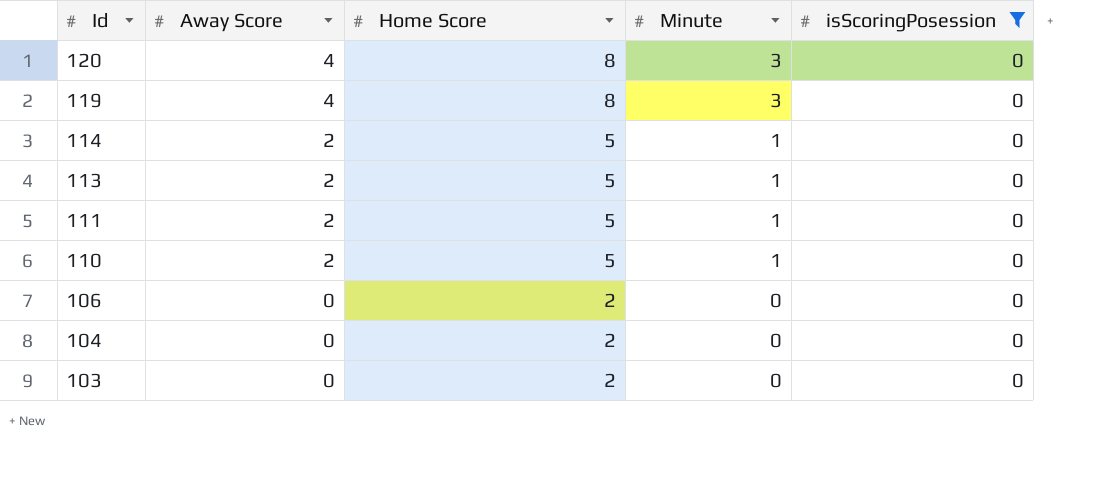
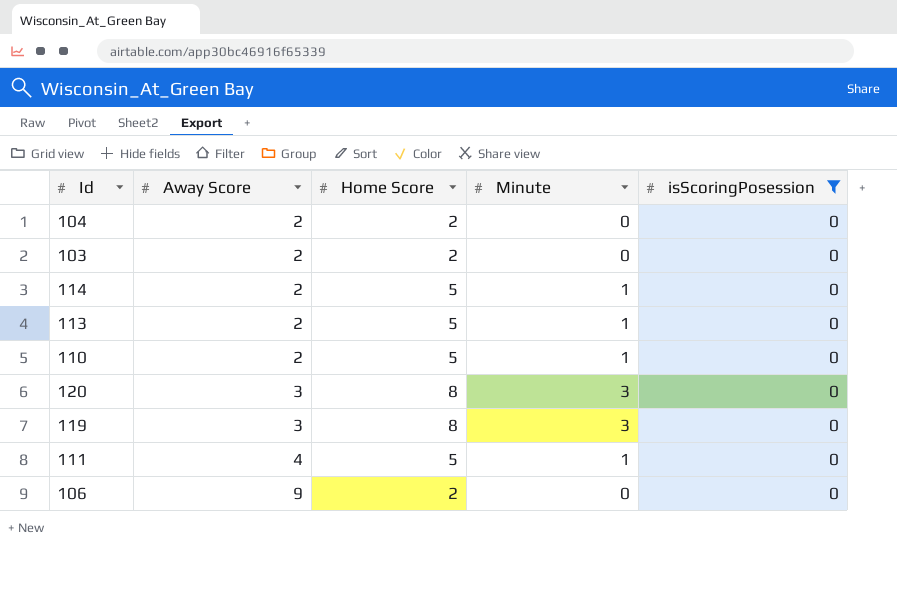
row order: Id descending -> Away Score ascending
104 | Away Score: 0 -> 2
103 | Away Score: 0 -> 2
120 | Away Score: 4 -> 3
119 | Away Score: 4 -> 3
111 | Away Score: 2 -> 4
106 | Away Score: 0 -> 9

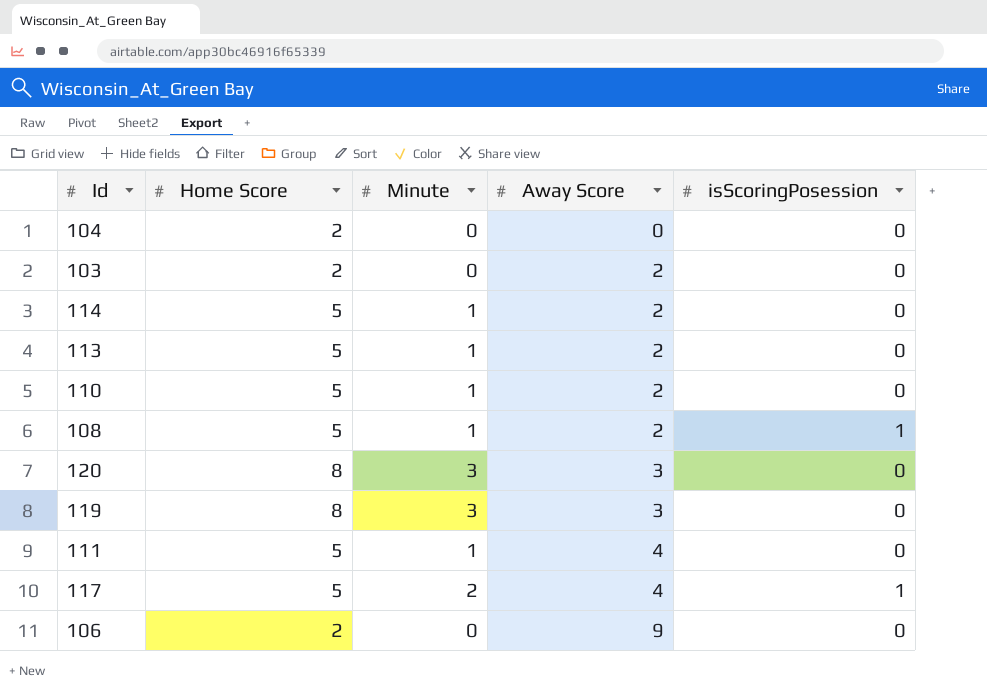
filter: isScoringPosession = 0 -> none
column Away Score | position: 2 -> 4
104 | Away Score: 2 -> 0

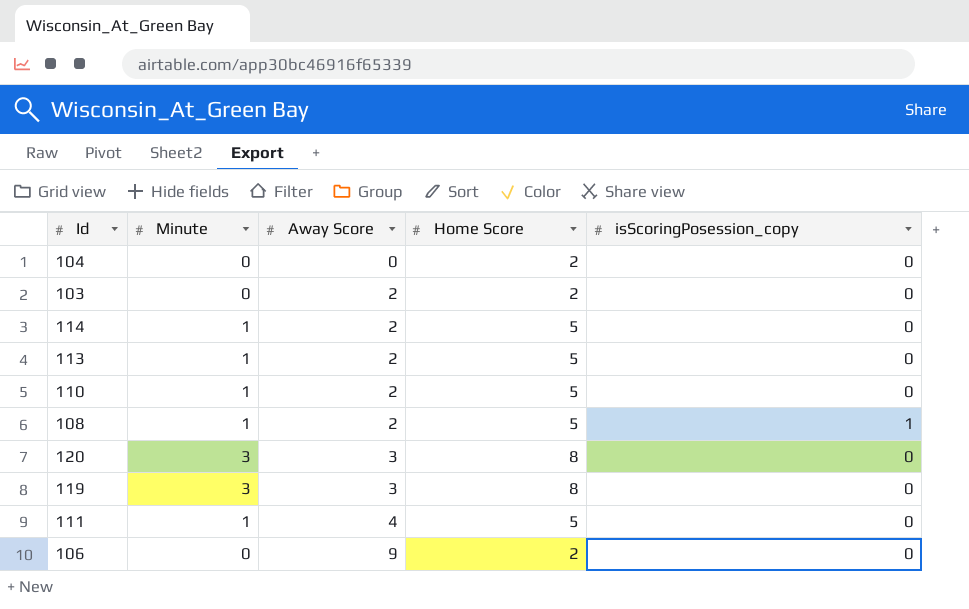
column Home Score | position: 2 -> 4
column name: isScoringPosession -> isScoringPosession_copy
row 117: 5 | 2 | 4 | 1 -> none

